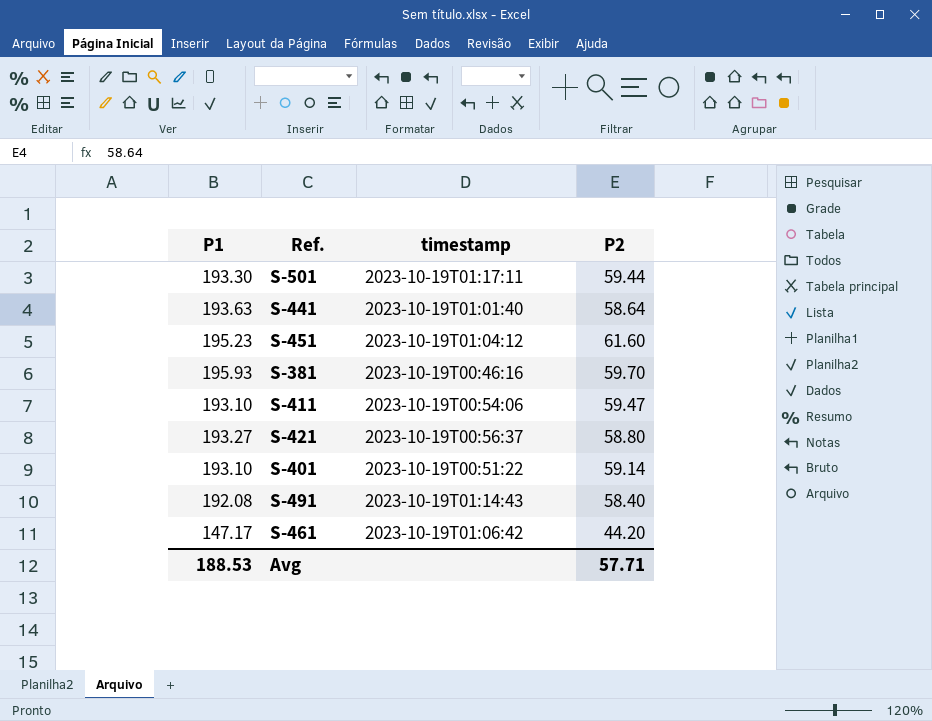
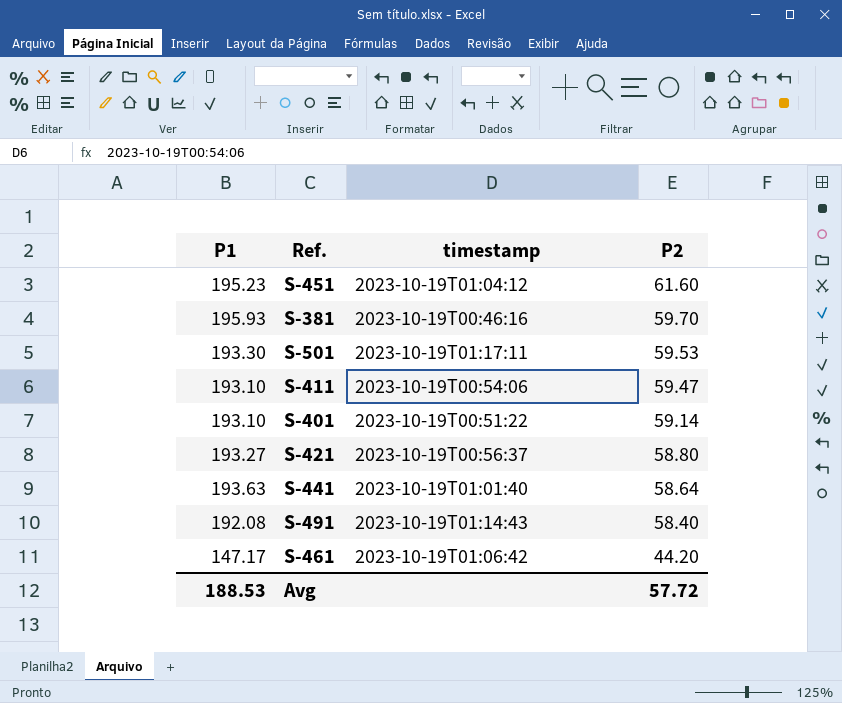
row order: none -> P2 descending
S-501 | P2: 59.44 -> 59.53
Avg | P2: 57.71 -> 57.72

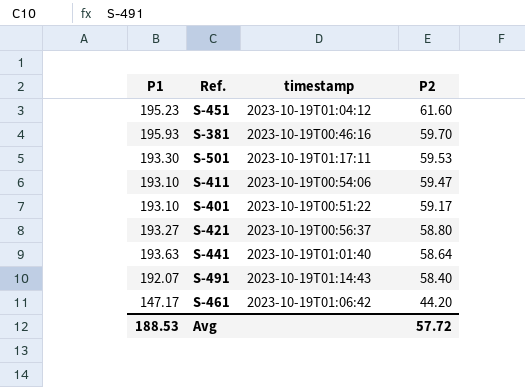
S-401 | P2: 59.14 -> 59.17
S-491 | P1: 192.08 -> 192.07

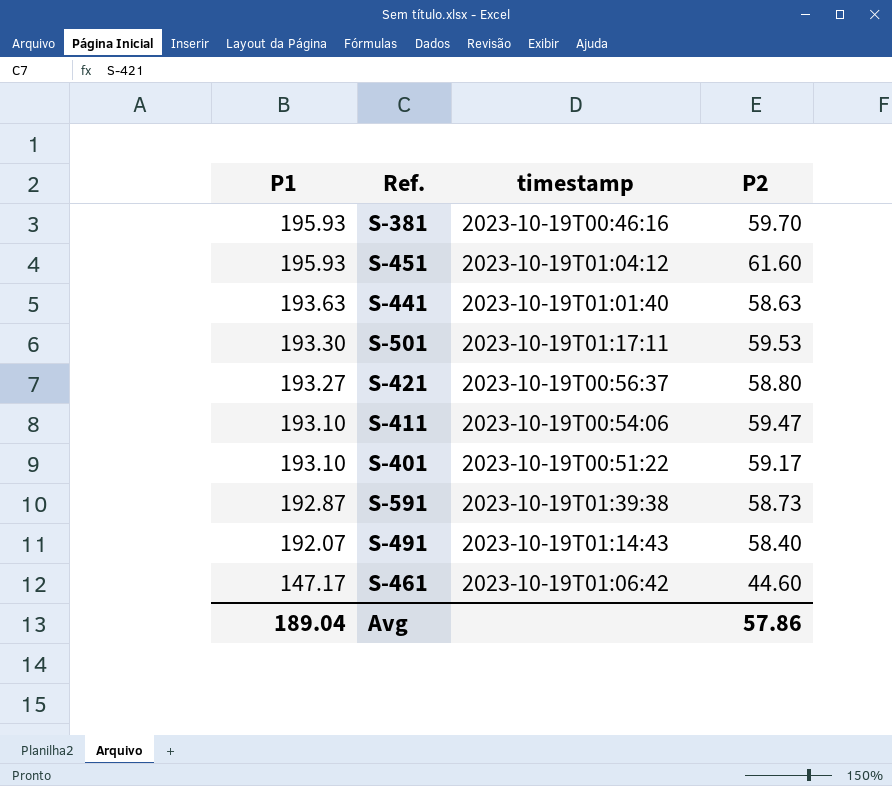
row order: P2 descending -> P1 descending
S-451 | P1: 195.23 -> 195.93
S-441 | P2: 58.64 -> 58.63
row S-591: none -> 192.87 | 2023-10-19T01:39:38 | 58.73
S-461 | P2: 44.20 -> 44.60
Avg | P1: 188.53 -> 189.04
Avg | P2: 57.72 -> 57.86

